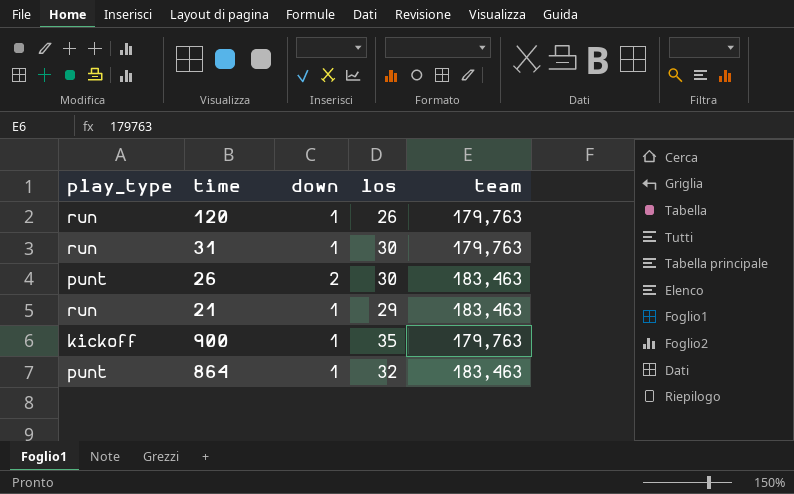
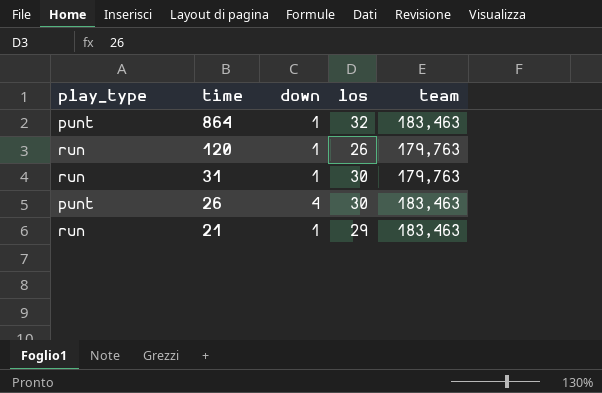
row order: none -> time descending
row 900: kickoff | 1 | 35 | 179,763 -> none
26 | down: 2 -> 4

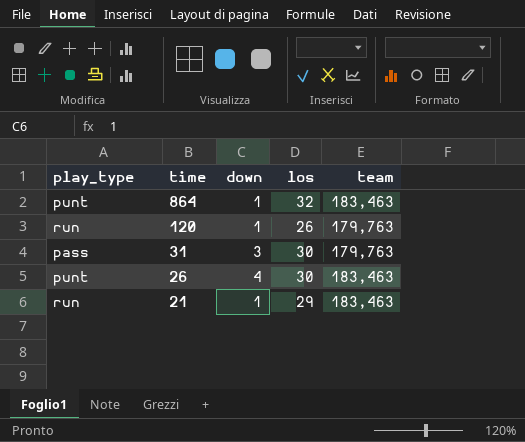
31 | play_type: run -> pass
31 | down: 1 -> 3

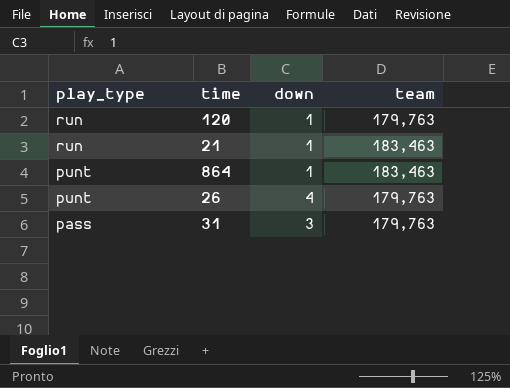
row order: time descending -> play_type descending
column los | position: 4 -> none
26 | team: 183,463 -> 179,763

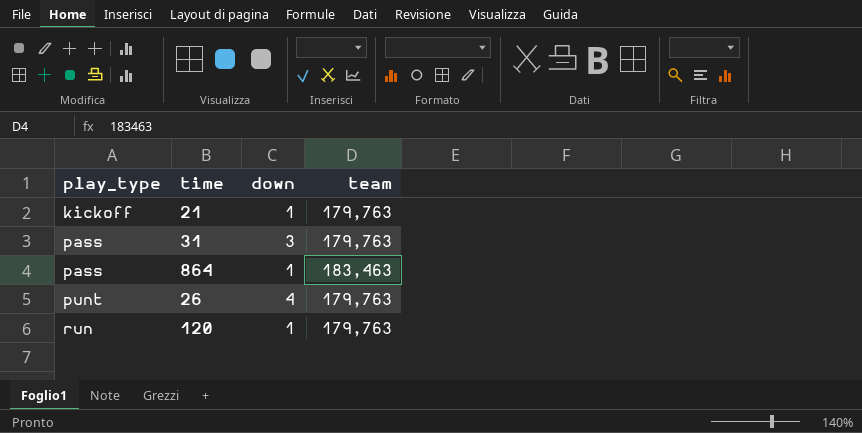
row order: play_type descending -> play_type ascending
21 | play_type: run -> kickoff
21 | team: 183,463 -> 179,763
864 | play_type: punt -> pass

